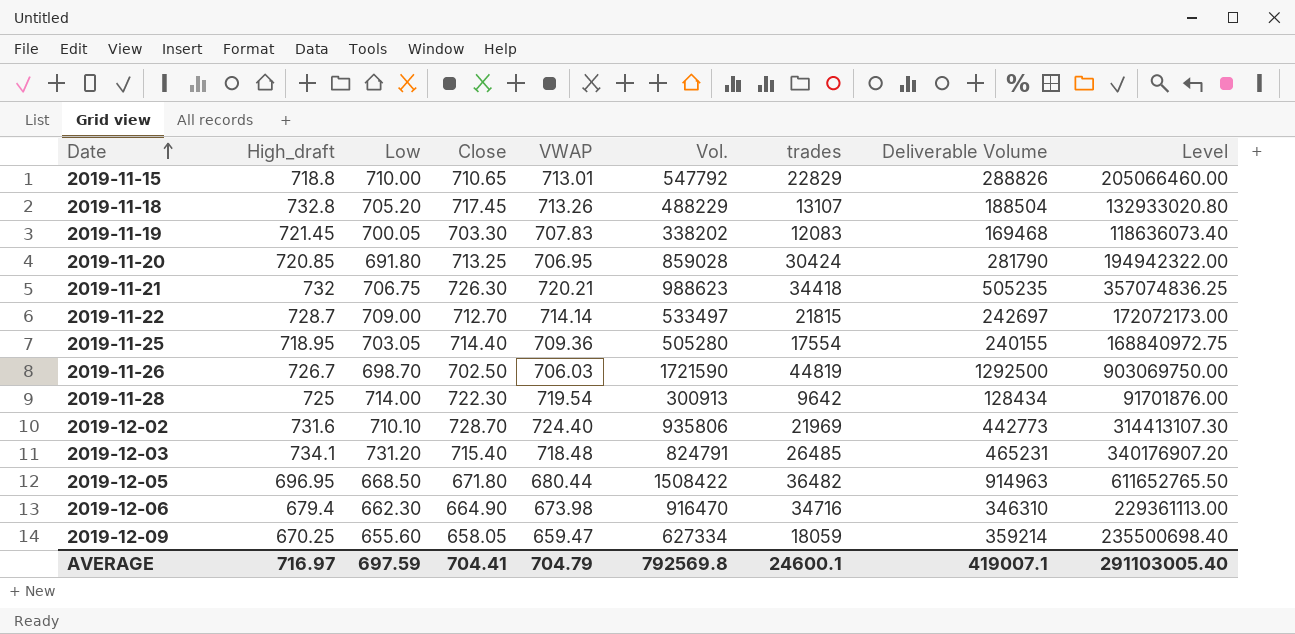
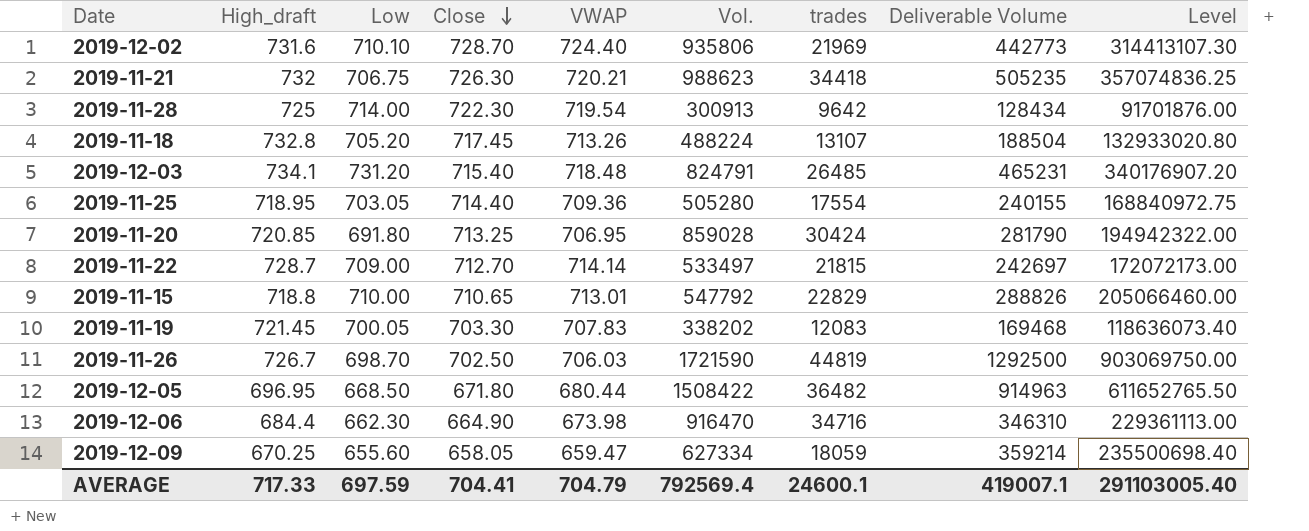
row order: Date ascending -> Close descending
2019-11-18 | Vol.: 488229 -> 488224
2019-12-06 | High_draft: 679.4 -> 684.4
AVERAGE | High_draft: 716.97 -> 717.33
AVERAGE | Vol.: 792569.8 -> 792569.4

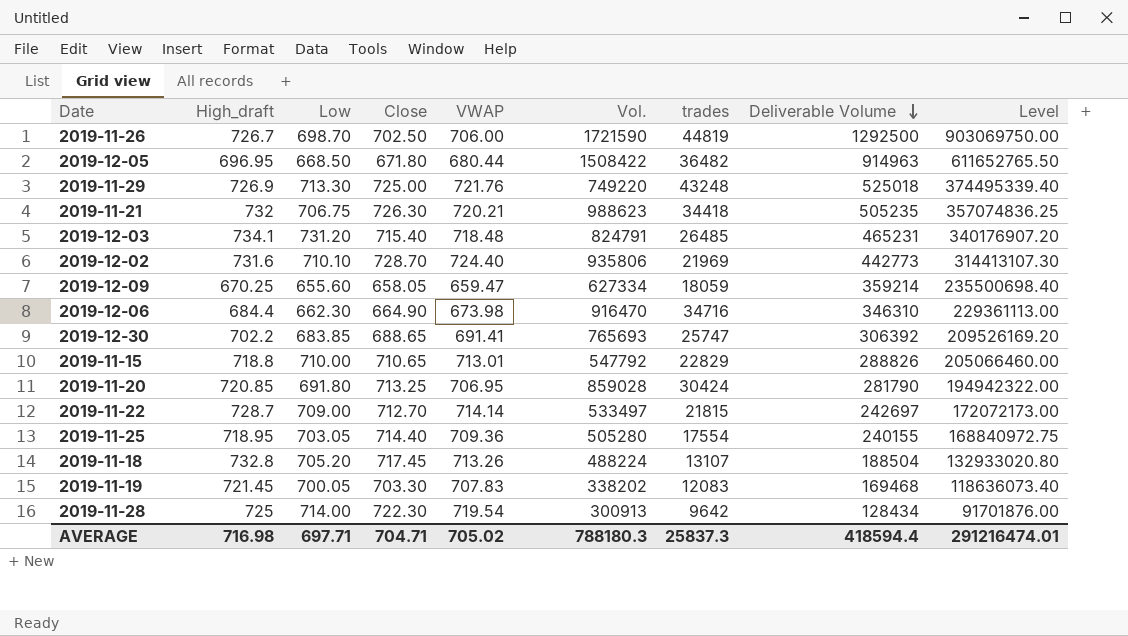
row order: Close descending -> Deliverable Volume descending
2019-11-26 | VWAP: 706.03 -> 706.00
row 2019-11-29: none -> 726.9 | 713.30 | 725.00 | 721.76 | 749220 | 43248 | 525018 | 374495339.40
row 2019-12-30: none -> 702.2 | 683.85 | 688.65 | 691.41 | 765693 | 25747 | 306392 | 209526169.20
AVERAGE | High_draft: 717.33 -> 716.98
AVERAGE | Low: 697.59 -> 697.71
AVERAGE | Close: 704.41 -> 704.71
AVERAGE | VWAP: 704.79 -> 705.02
AVERAGE | Vol.: 792569.4 -> 788180.3
AVERAGE | trades: 24600.1 -> 25837.3
AVERAGE | Deliverable Volume: 419007.1 -> 418594.4
AVERAGE | Level: 291103005.40 -> 291216474.01

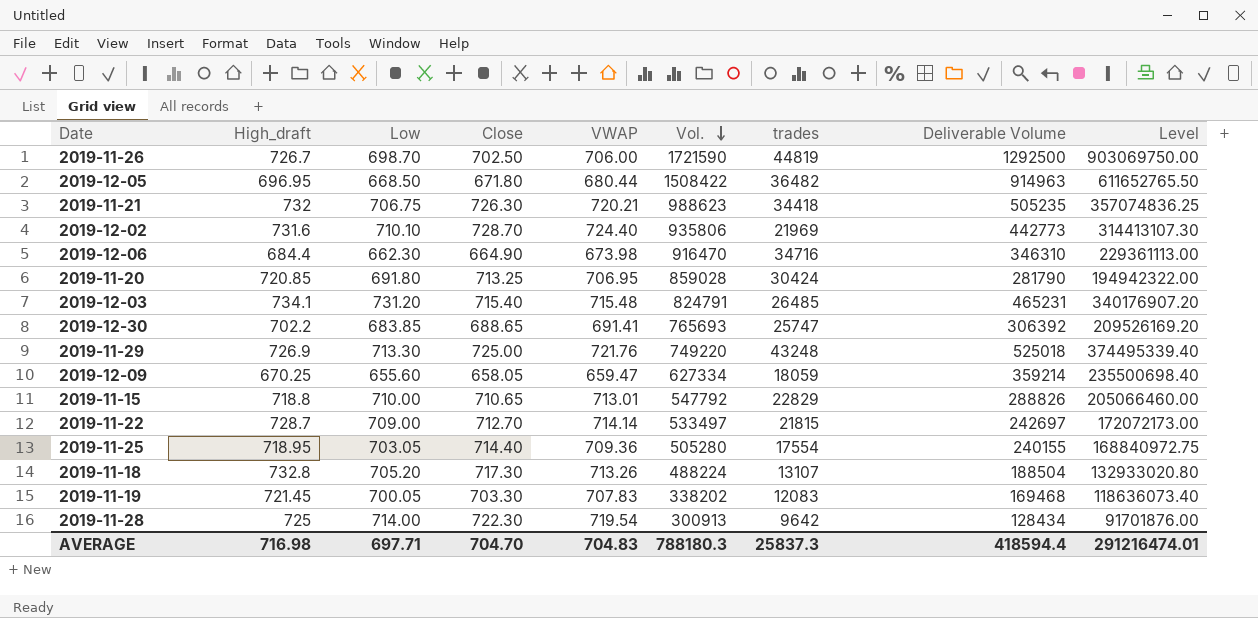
row order: Deliverable Volume descending -> Vol. descending
2019-12-03 | VWAP: 718.48 -> 715.48
2019-11-18 | Close: 717.45 -> 717.30
AVERAGE | Close: 704.71 -> 704.70
AVERAGE | VWAP: 705.02 -> 704.83

